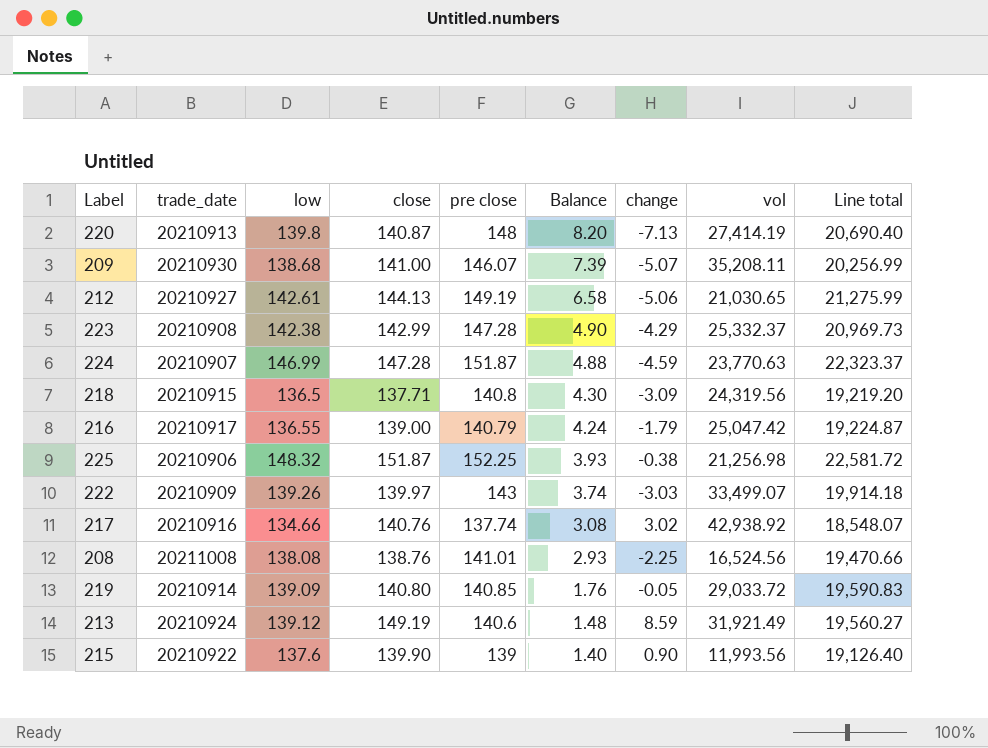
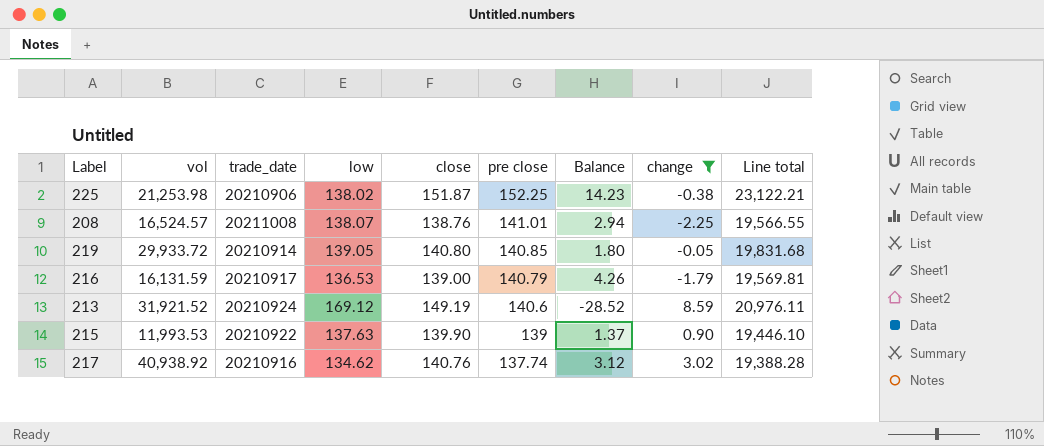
filter: none -> change >= -2.25
row order: Balance descending -> pre close descending
column vol | position: 8 -> 2
column Line total | formula: [low] * [pre close] -> [close] * [pre close]
225 | vol: 21,256.98 -> 21,253.98
225 | low: 148.32 -> 138.02
225 | Balance: 3.93 -> 14.23
208 | vol: 16,524.56 -> 16,524.57
208 | low: 138.08 -> 138.07
208 | Balance: 2.93 -> 2.94
219 | vol: 29,033.72 -> 29,933.72
219 | low: 139.09 -> 139.05
219 | Balance: 1.76 -> 1.80
216 | vol: 25,047.42 -> 16,131.59
216 | low: 136.55 -> 136.53
216 | Balance: 4.24 -> 4.26
213 | vol: 31,921.49 -> 31,921.52
213 | low: 139.12 -> 169.12
213 | Balance: 1.48 -> -28.52
215 | vol: 11,993.56 -> 11,993.53
215 | low: 137.6 -> 137.63
215 | Balance: 1.40 -> 1.37
217 | vol: 42,938.92 -> 40,938.92
217 | low: 134.66 -> 134.62
217 | Balance: 3.08 -> 3.12

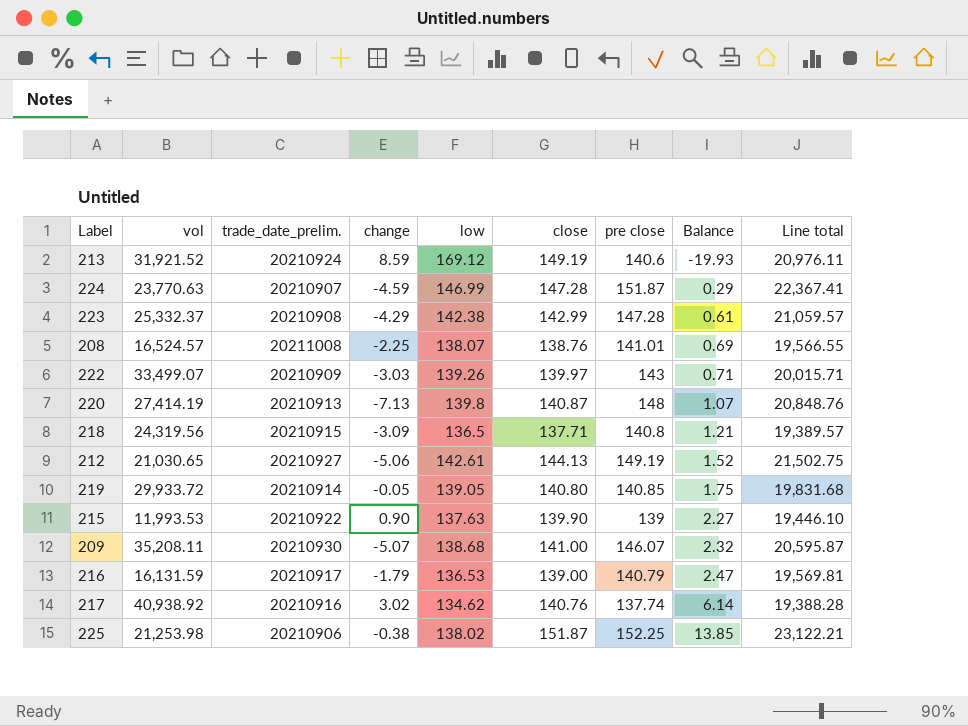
filter: change >= -2.25 -> none
row order: pre close descending -> Balance ascending
column name: trade_date -> trade_date_prelim.
column change | position: 8 -> 4
column Balance | formula: [pre close] - [low] -> [close] - [low]

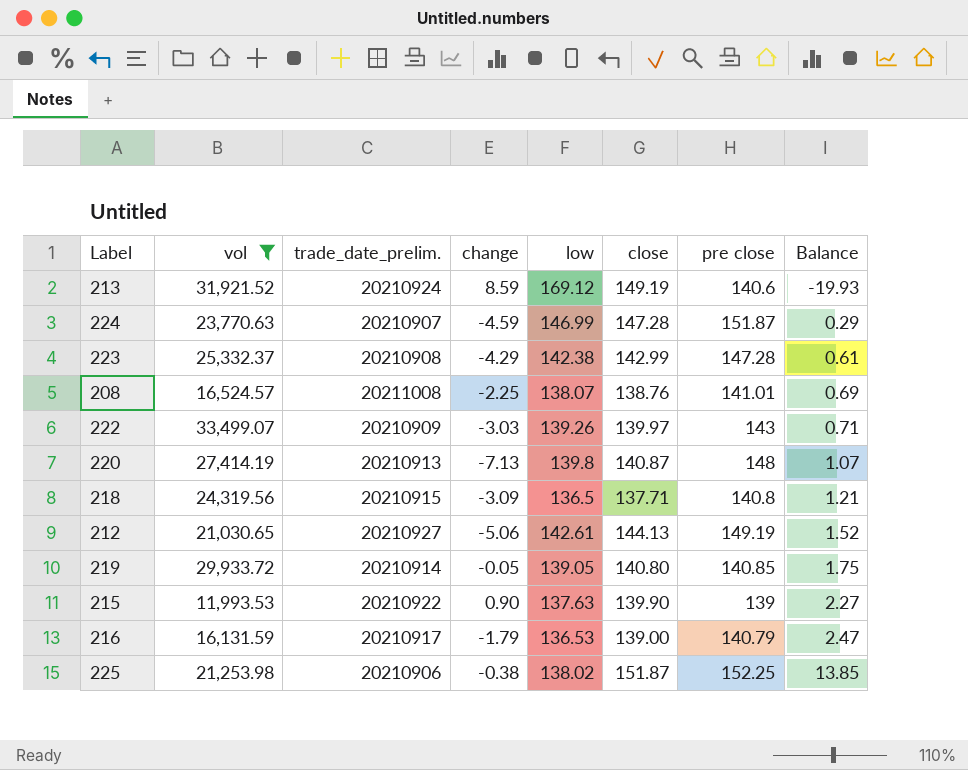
filter: none -> vol <= 33,499.07
column Line total | formula: [close] * [pre close] -> none

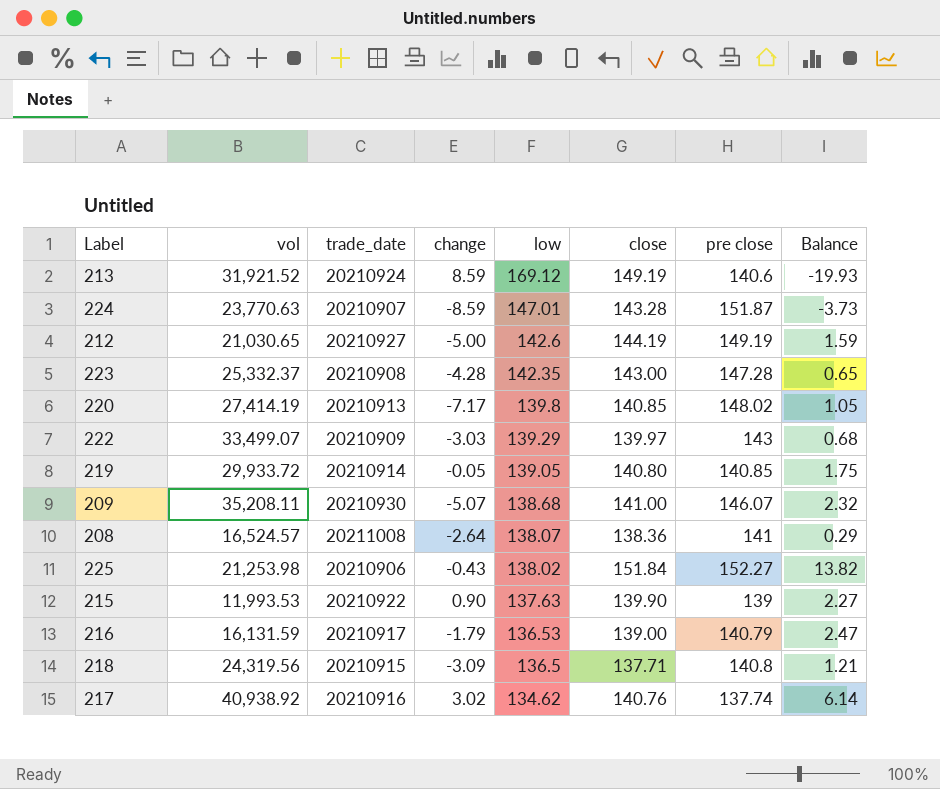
filter: vol <= 33,499.07 -> none
row order: Balance ascending -> low descending
column name: trade_date_prelim. -> trade_date
224 | change: -4.59 -> -8.59
224 | low: 146.99 -> 147.01
224 | close: 147.28 -> 143.28
224 | Balance: 0.29 -> -3.73
212 | change: -5.06 -> -5.00
212 | low: 142.61 -> 142.6
212 | close: 144.13 -> 144.19
212 | Balance: 1.52 -> 1.59
223 | change: -4.29 -> -4.28
223 | low: 142.38 -> 142.35
223 | close: 142.99 -> 143.00
223 | Balance: 0.61 -> 0.65
220 | change: -7.13 -> -7.17
220 | close: 140.87 -> 140.85
220 | pre close: 148 -> 148.02
220 | Balance: 1.07 -> 1.05
222 | low: 139.26 -> 139.29
222 | Balance: 0.71 -> 0.68
208 | change: -2.25 -> -2.64
208 | close: 138.76 -> 138.36
208 | pre close: 141.01 -> 141
208 | Balance: 0.69 -> 0.29
225 | change: -0.38 -> -0.43
225 | close: 151.87 -> 151.84
225 | pre close: 152.25 -> 152.27
225 | Balance: 13.85 -> 13.82

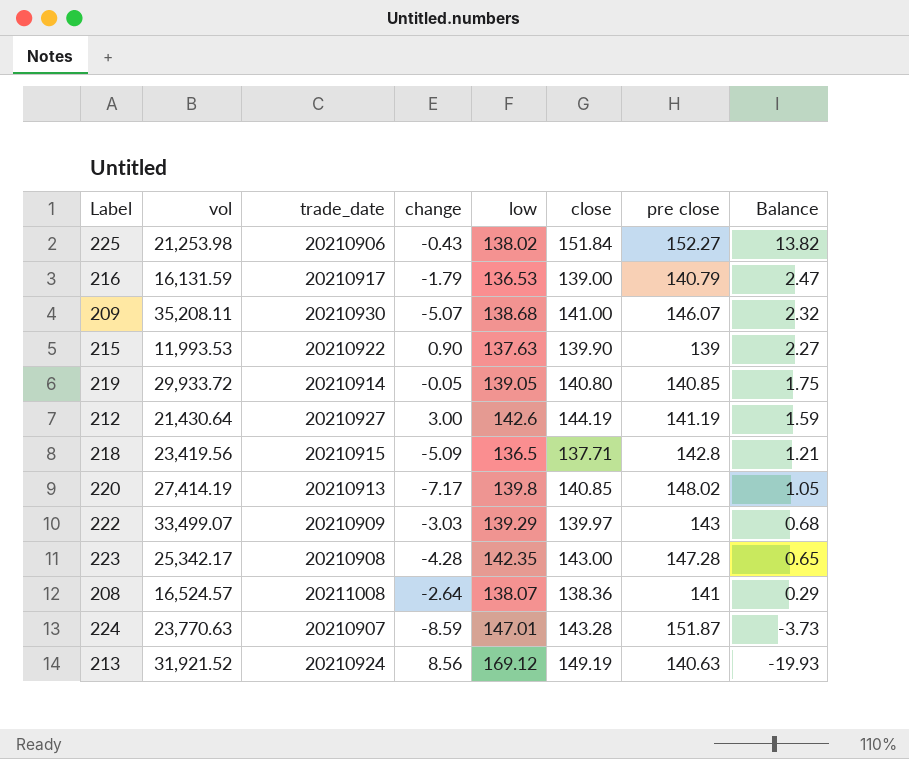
row order: low descending -> Balance descending
row 217: 40,938.92 | 20210916 | 3.02 | 134.62 | 140.76 | 137.74 | 6.14 -> none
212 | vol: 21,030.65 -> 21,430.64
212 | change: -5.00 -> 3.00
212 | pre close: 149.19 -> 141.19
218 | vol: 24,319.56 -> 23,419.56
218 | change: -3.09 -> -5.09
218 | pre close: 140.8 -> 142.8
223 | vol: 25,332.37 -> 25,342.17
213 | change: 8.59 -> 8.56
213 | pre close: 140.6 -> 140.63

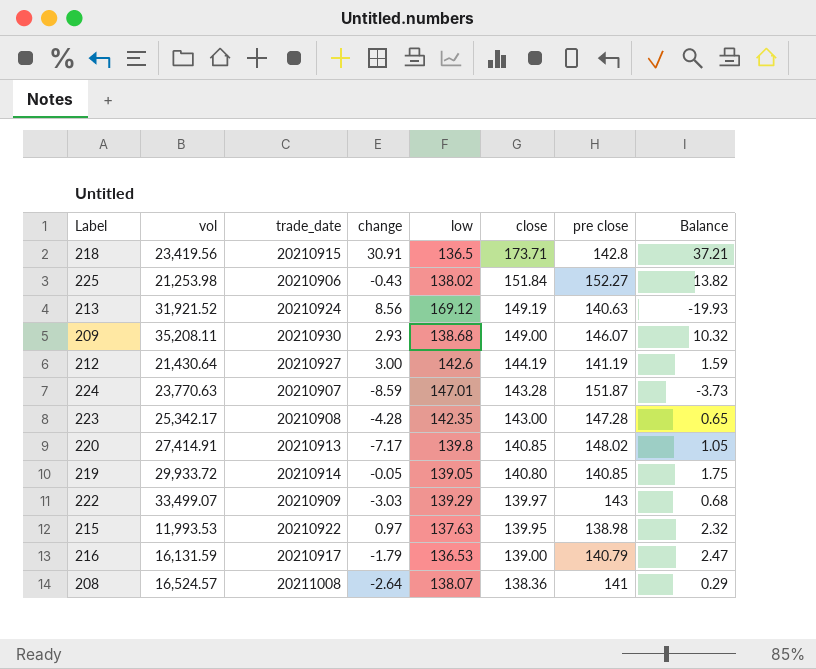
row order: Balance descending -> close descending
218 | change: -5.09 -> 30.91
218 | close: 137.71 -> 173.71
218 | Balance: 1.21 -> 37.21
209 | change: -5.07 -> 2.93
209 | close: 141.00 -> 149.00
209 | Balance: 2.32 -> 10.32
220 | vol: 27,414.19 -> 27,414.91
215 | change: 0.90 -> 0.97
215 | close: 139.90 -> 139.95
215 | pre close: 139 -> 138.98
215 | Balance: 2.27 -> 2.32

